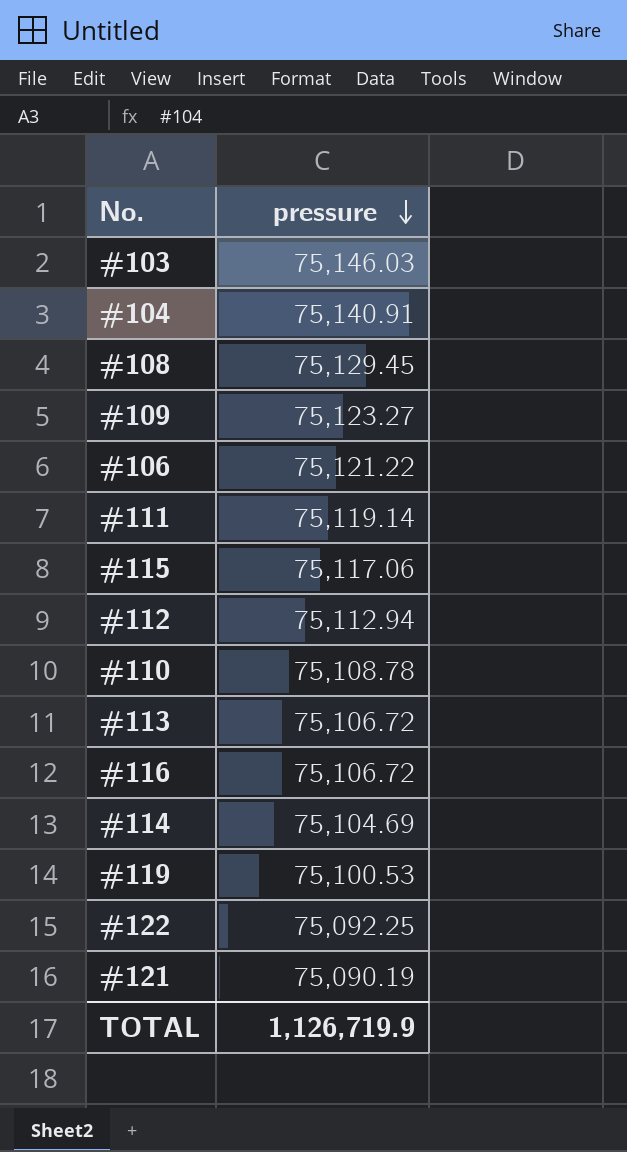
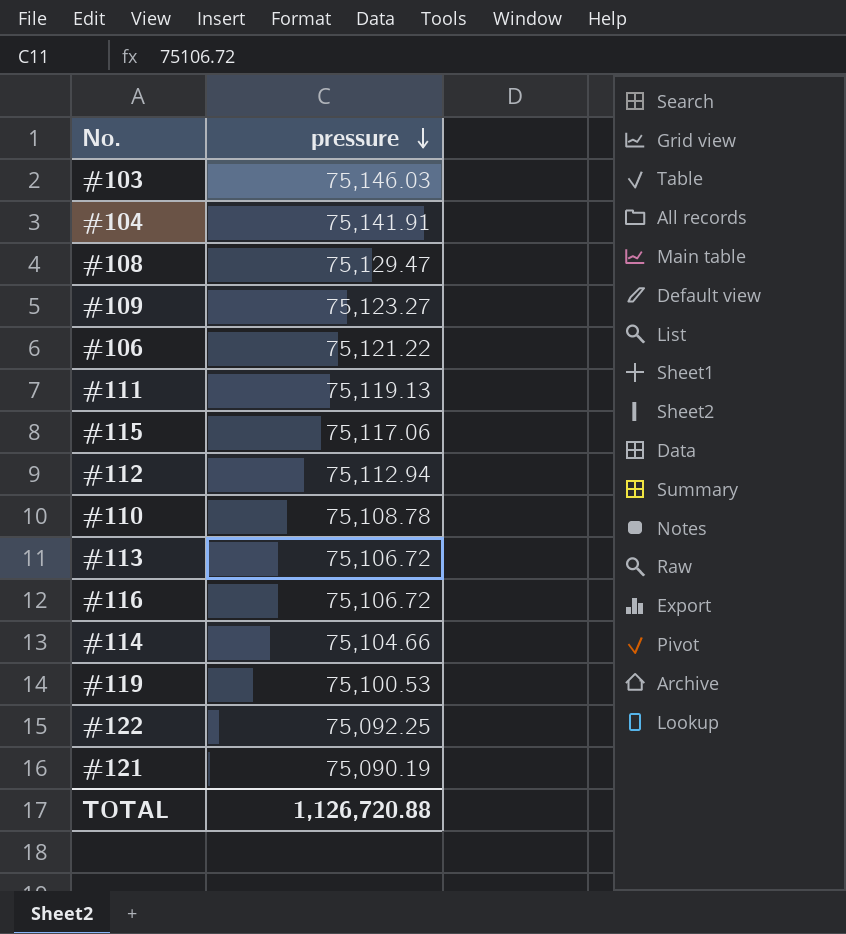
#104 | pressure: 75,140.91 -> 75,141.91
#108 | pressure: 75,129.45 -> 75,129.47
#111 | pressure: 75,119.14 -> 75,119.13
#114 | pressure: 75,104.69 -> 75,104.66
TOTAL | pressure: 1,126,719.9 -> 1,126,720.88

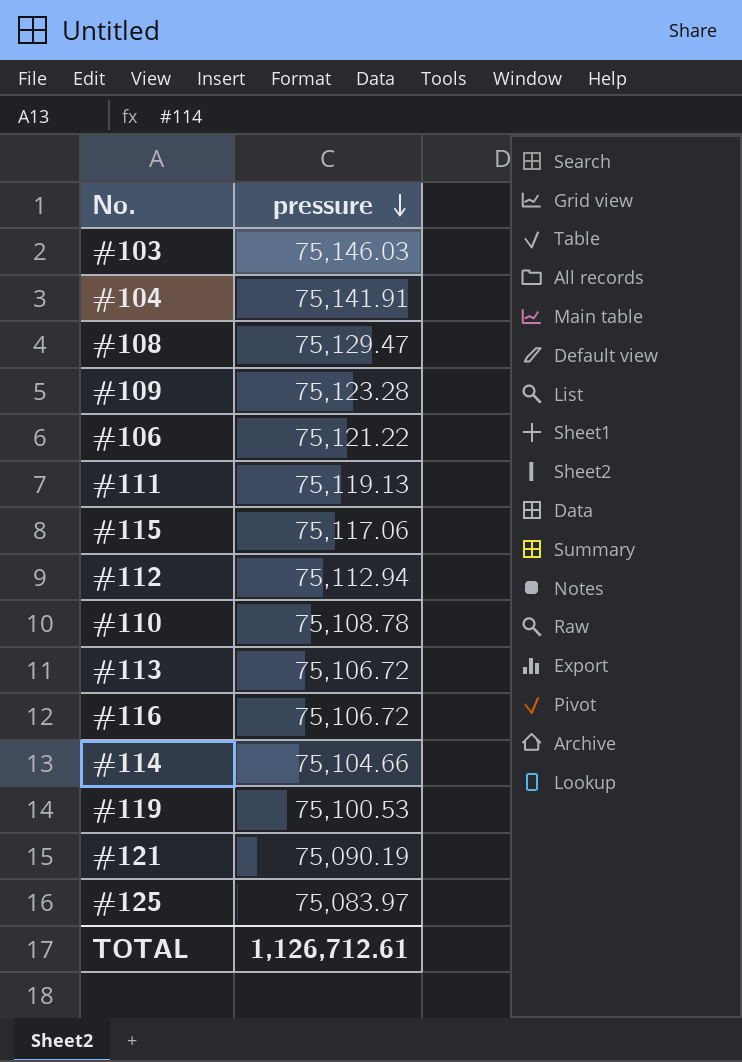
row #122: 75,092.25 -> none
#109 | pressure: 75,123.27 -> 75,123.28
row #125: none -> 75,083.97
TOTAL | pressure: 1,126,720.88 -> 1,126,712.61

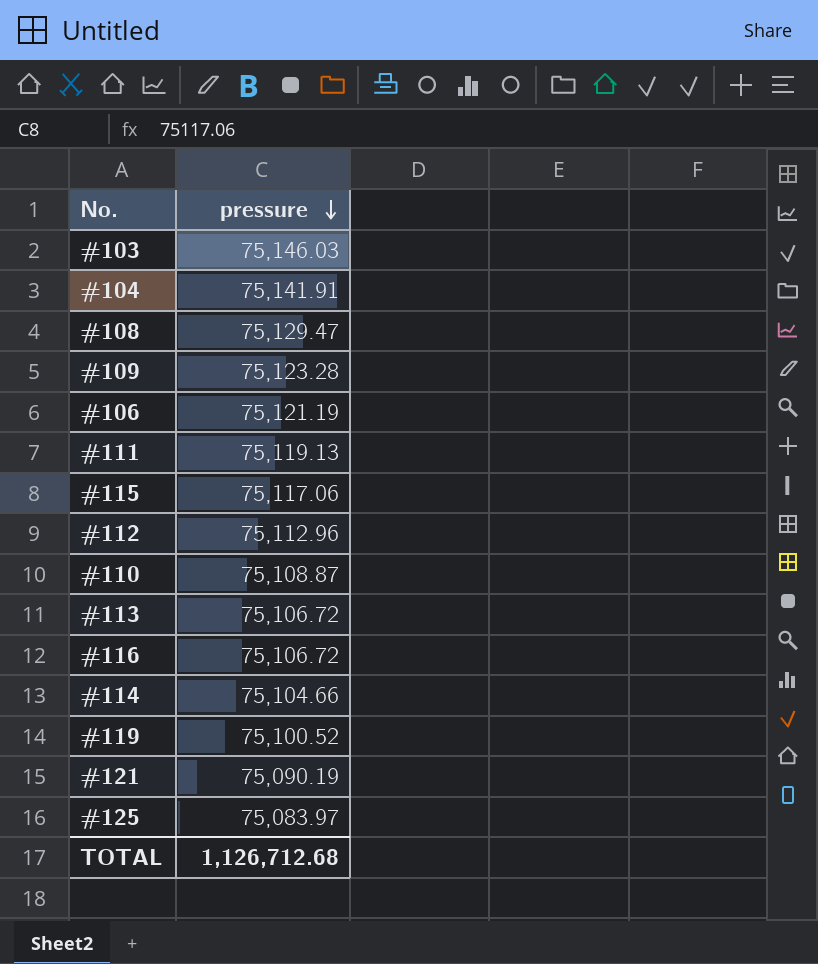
#106 | pressure: 75,121.22 -> 75,121.19
#112 | pressure: 75,112.94 -> 75,112.96
#110 | pressure: 75,108.78 -> 75,108.87
#119 | pressure: 75,100.53 -> 75,100.52
TOTAL | pressure: 1,126,712.61 -> 1,126,712.68

